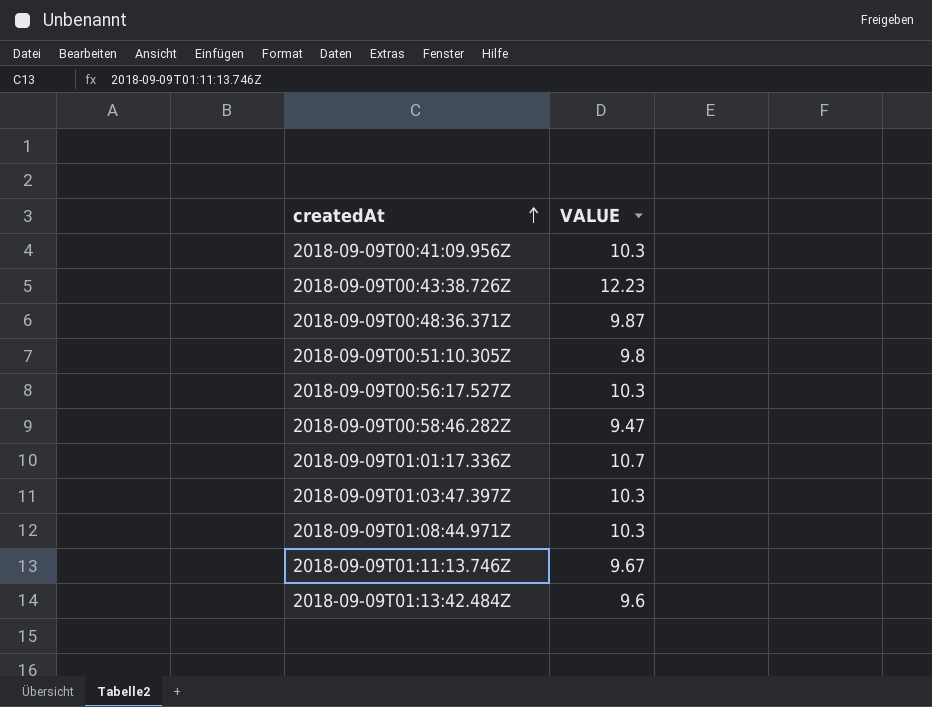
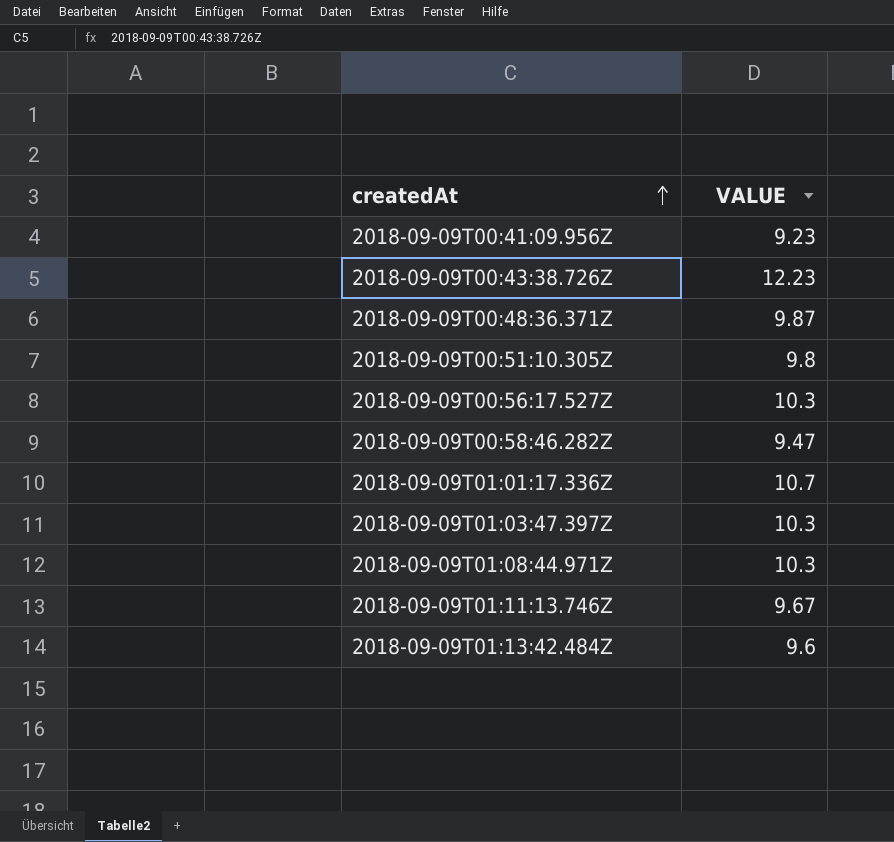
2018-09-09T00:41:09.956Z | VALUE: 10.3 -> 9.23

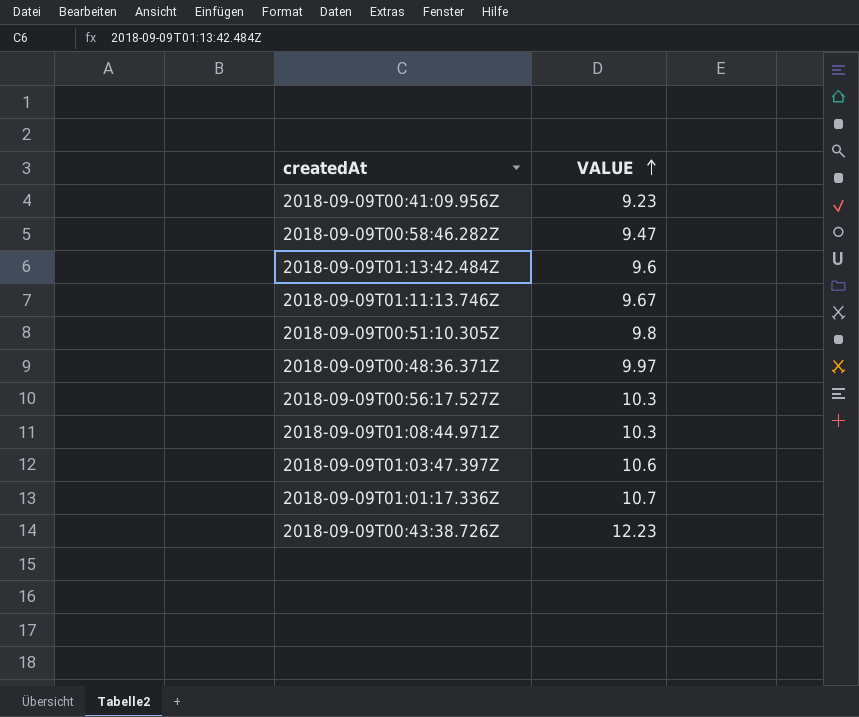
row order: createdAt ascending -> VALUE ascending
2018-09-09T00:48:36.371Z | VALUE: 9.87 -> 9.97
2018-09-09T01:03:47.397Z | VALUE: 10.3 -> 10.6

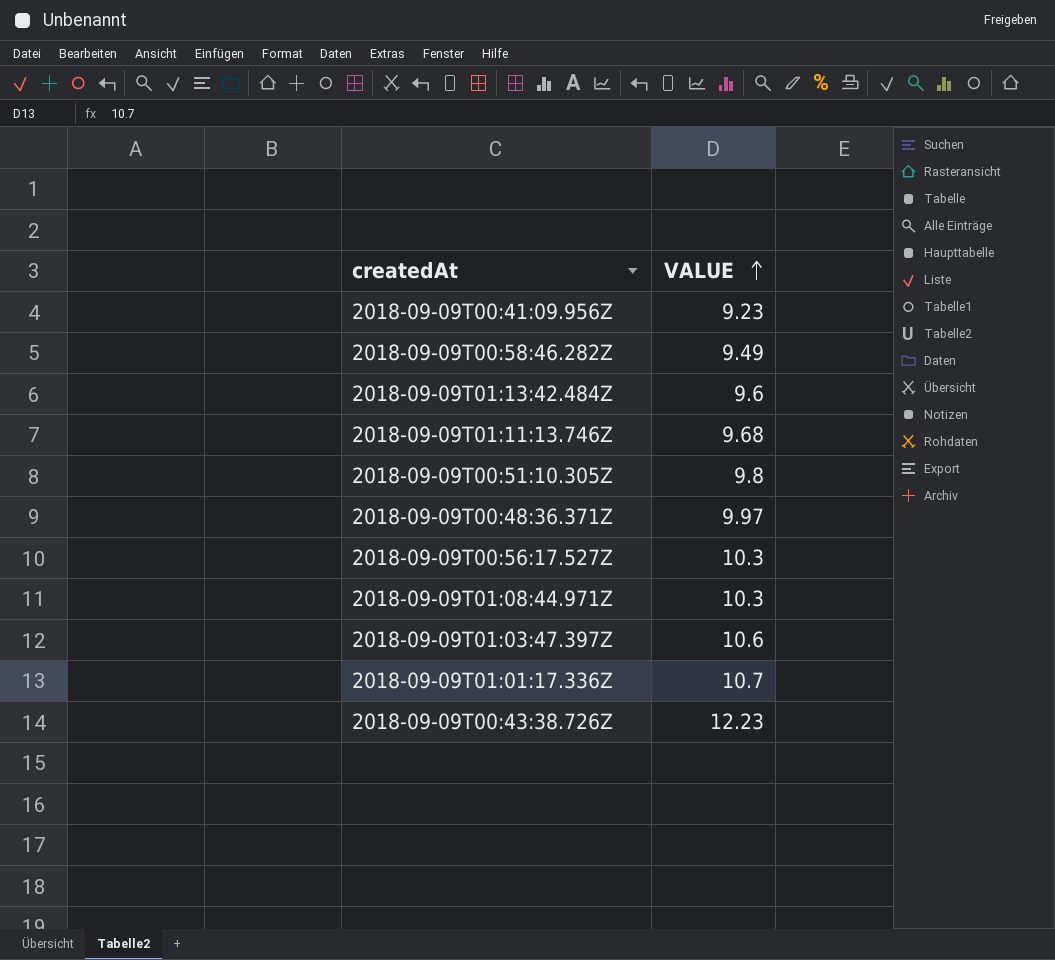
2018-09-09T00:58:46.282Z | VALUE: 9.47 -> 9.49
2018-09-09T01:11:13.746Z | VALUE: 9.67 -> 9.68

